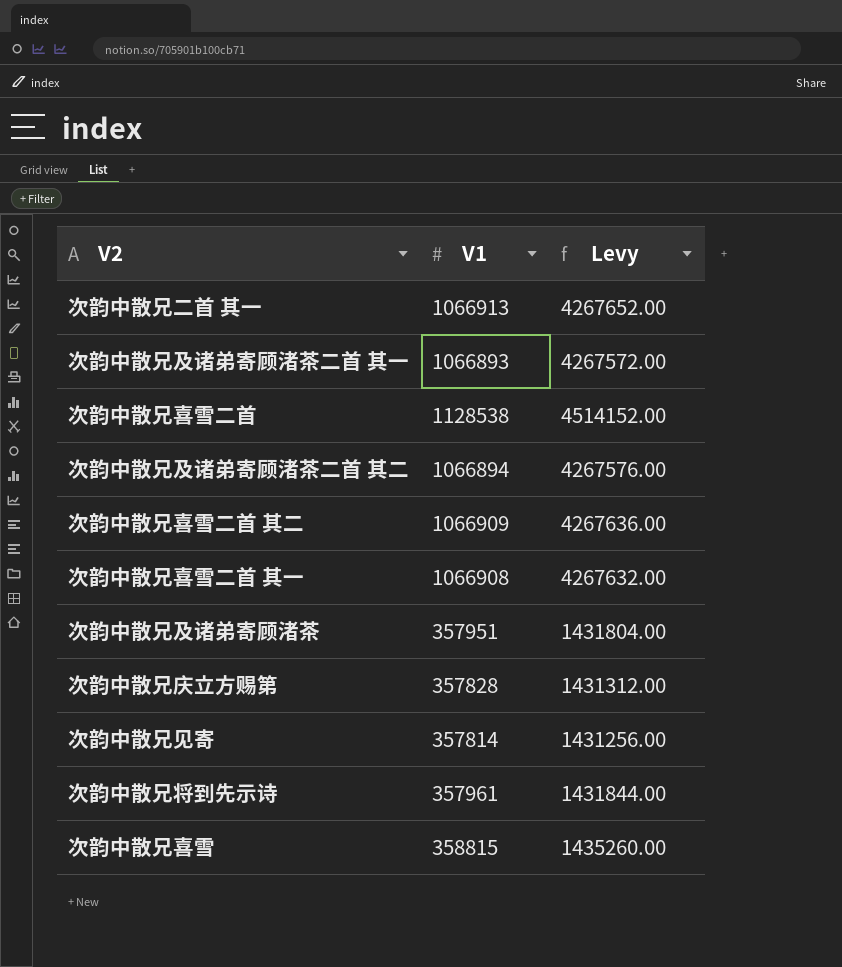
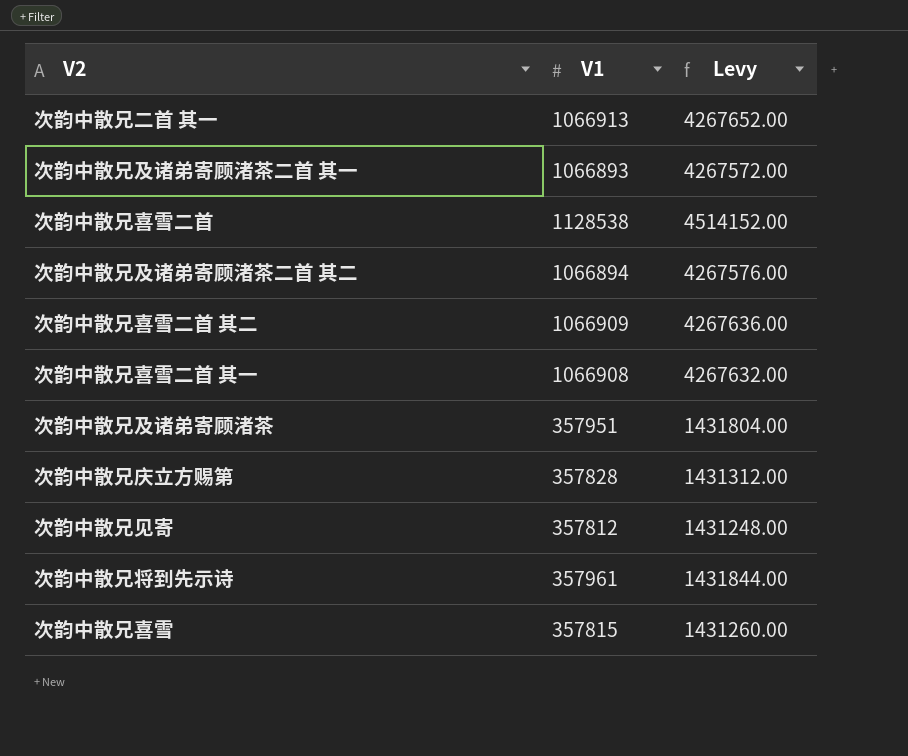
次韵中散兄见寄 | V1: 357814 -> 357812
次韵中散兄见寄 | Levy: 1431256.00 -> 1431248.00
次韵中散兄喜雪 | V1: 358815 -> 357815
次韵中散兄喜雪 | Levy: 1435260.00 -> 1431260.00

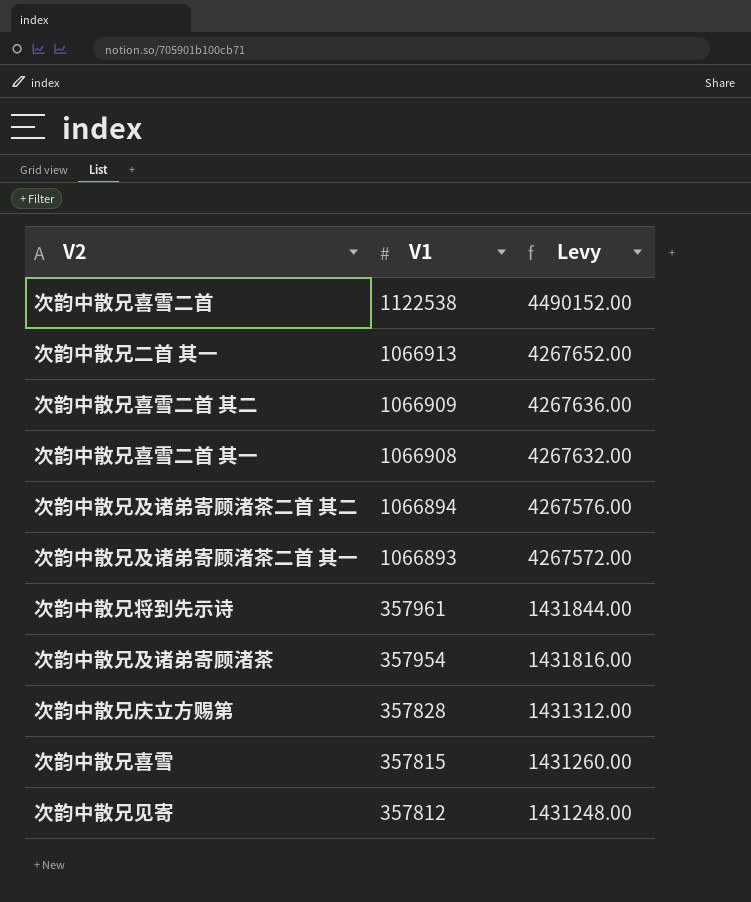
row order: none -> V1 descending
次韵中散兄喜雪二首 | V1: 1128538 -> 1122538
次韵中散兄喜雪二首 | Levy: 4514152.00 -> 4490152.00
次韵中散兄及诸弟寄顾渚茶 | V1: 357951 -> 357954
次韵中散兄及诸弟寄顾渚茶 | Levy: 1431804.00 -> 1431816.00

